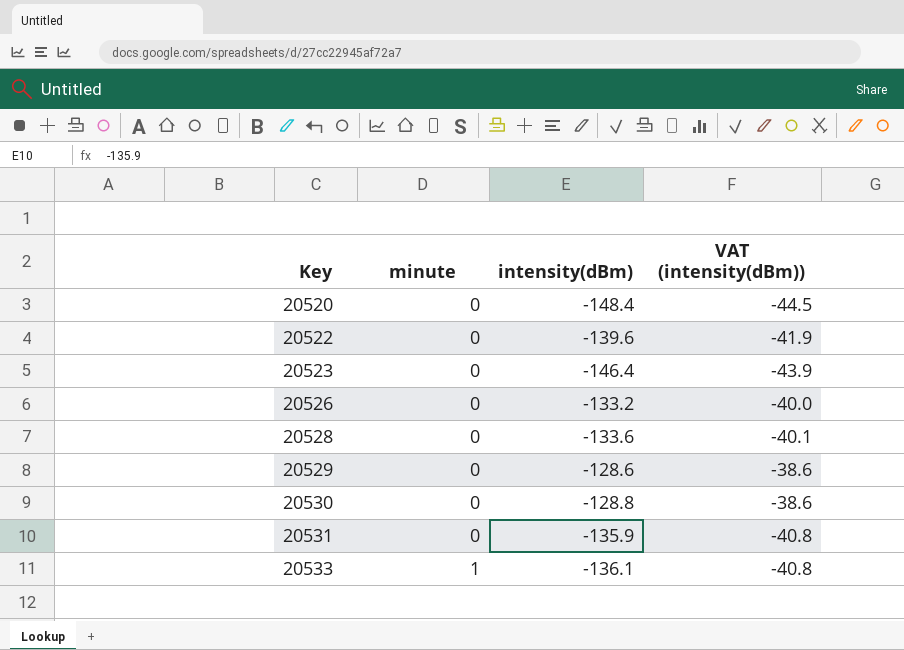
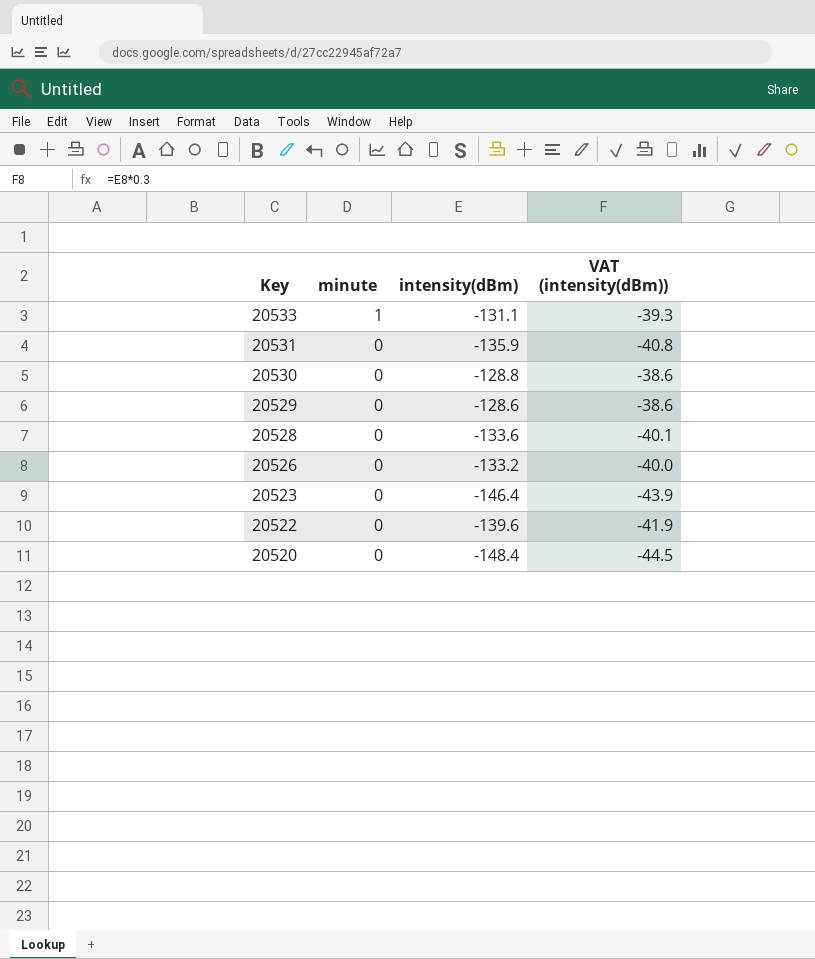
row order: Key ascending -> Key descending
20533 | intensity(dBm): -136.1 -> -131.1
20533 | VAT (intensity(dBm)): -40.8 -> -39.3

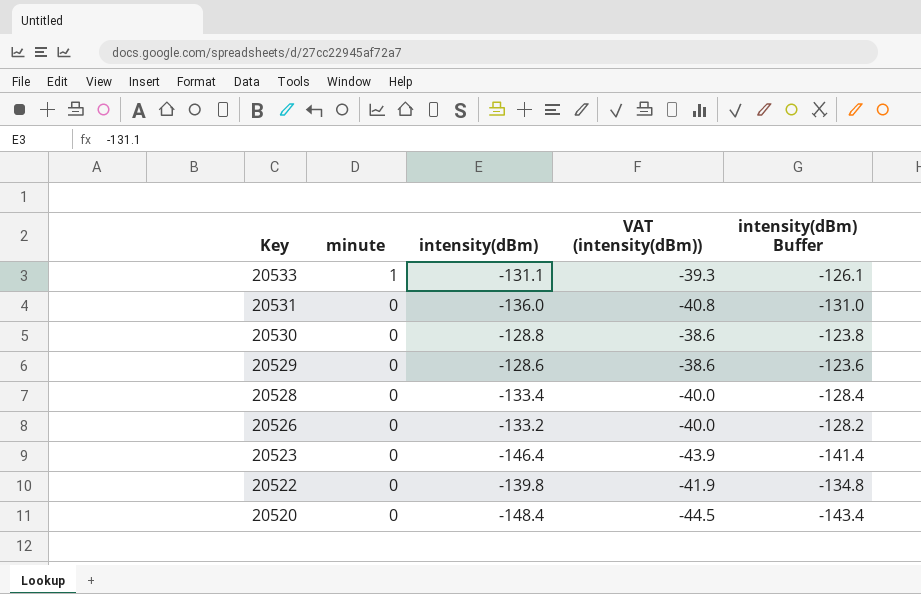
column intensity(dBm) Buffer | formula: none -> [intensity(dBm)] + 5
20531 | intensity(dBm): -135.9 -> -136.0
20528 | intensity(dBm): -133.6 -> -133.4
20528 | VAT (intensity(dBm)): -40.1 -> -40.0
20522 | intensity(dBm): -139.6 -> -139.8

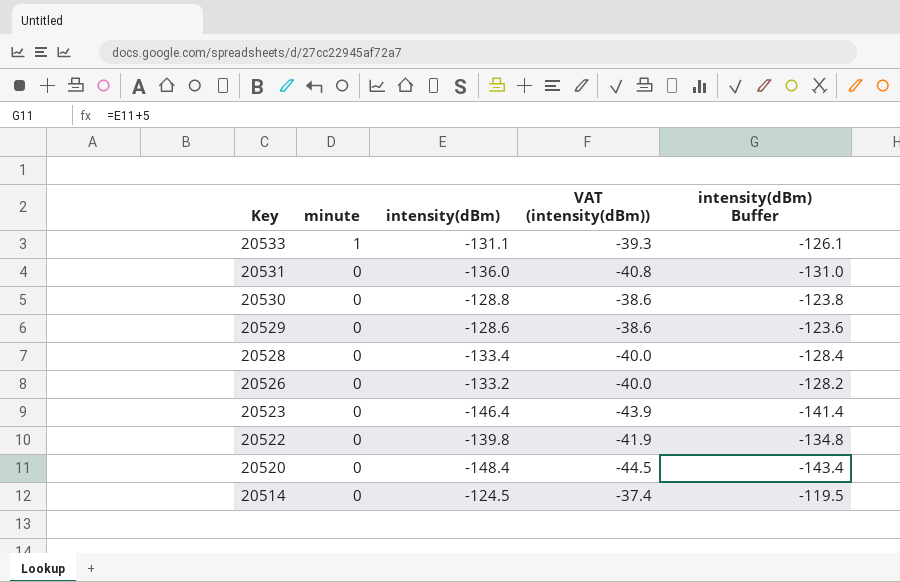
row 20514: none -> 0 | -124.5 | -37.4 | -119.5

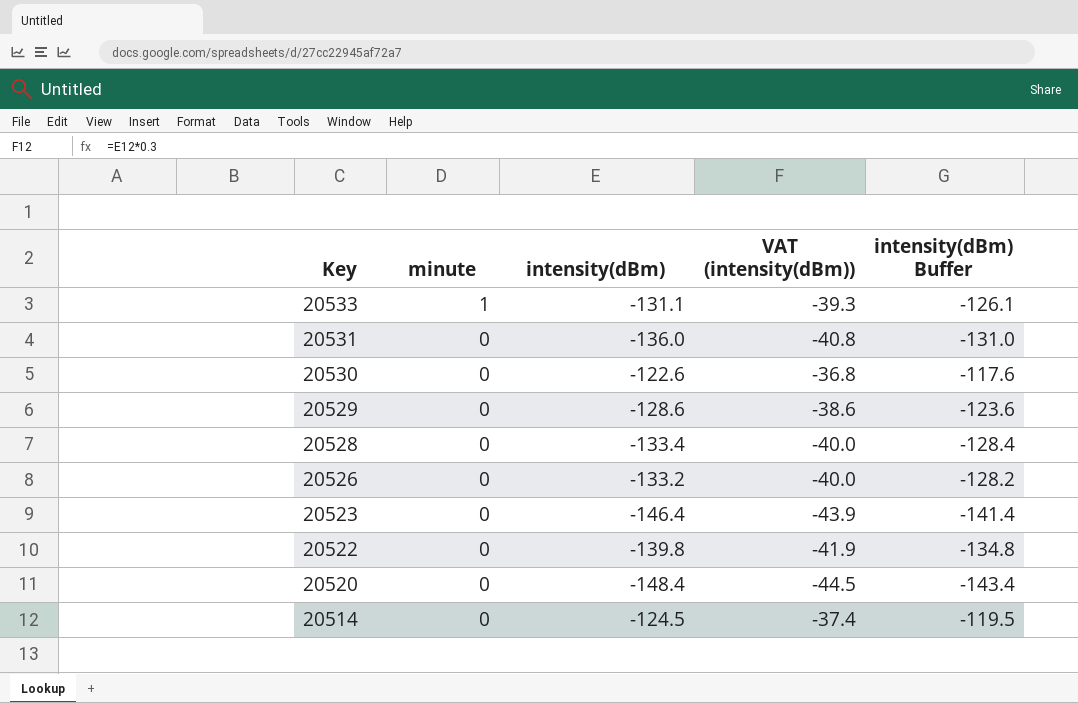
20530 | intensity(dBm): -128.8 -> -122.6
20530 | VAT (intensity(dBm)): -38.6 -> -36.8
20530 | intensity(dBm) Buffer: -123.8 -> -117.6

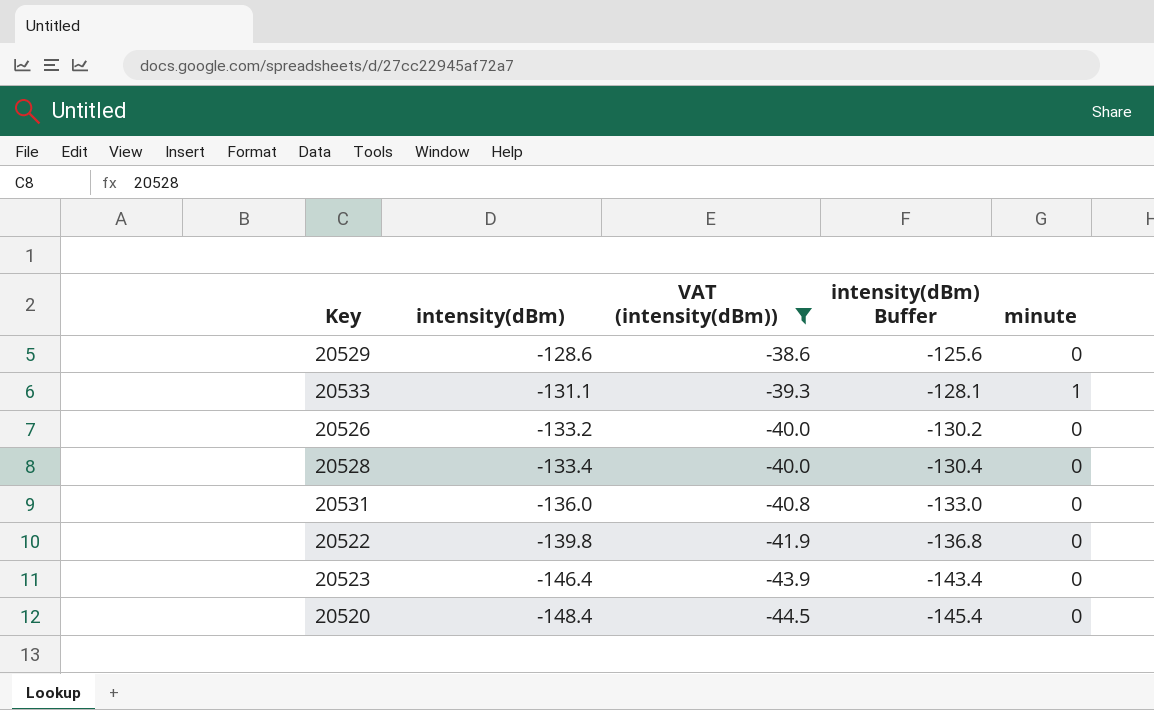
filter: none -> VAT (intensity(dBm)) <= -38.6
row order: Key descending -> intensity(dBm) descending
column intensity(dBm) Buffer | formula: [intensity(dBm)] + 5 -> [intensity(dBm)] + 3
column minute | position: 2 -> 5

